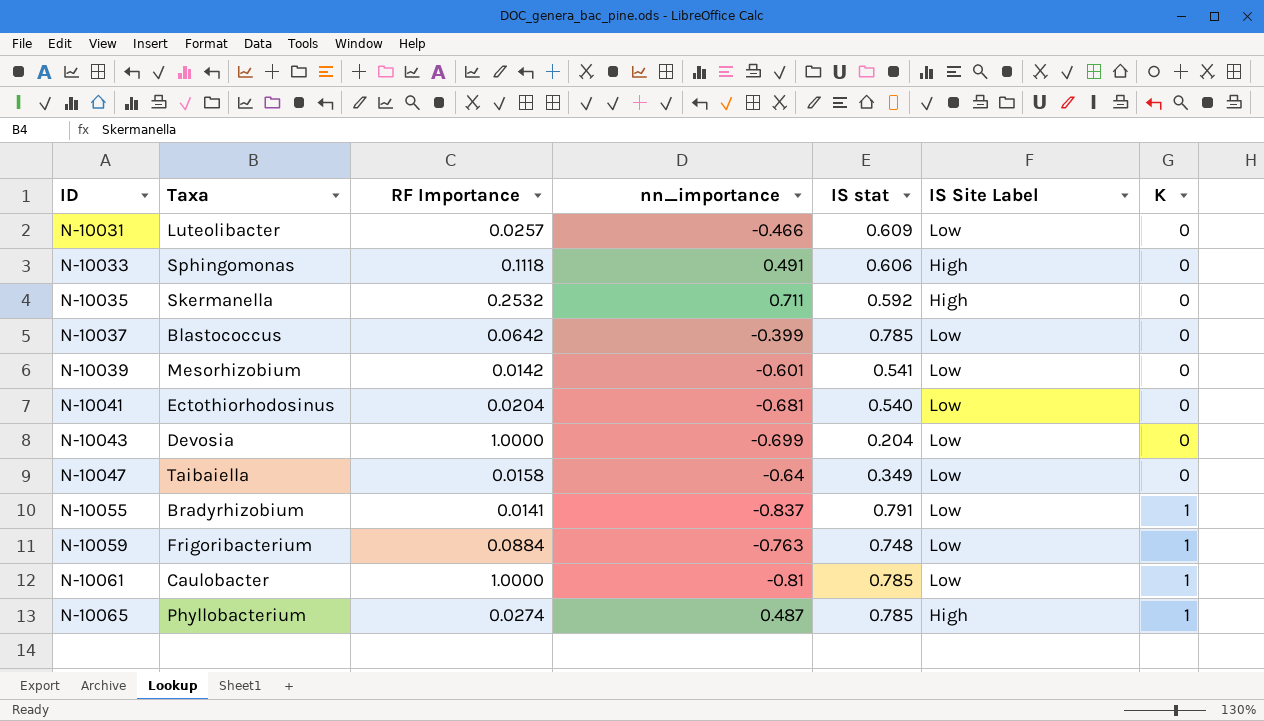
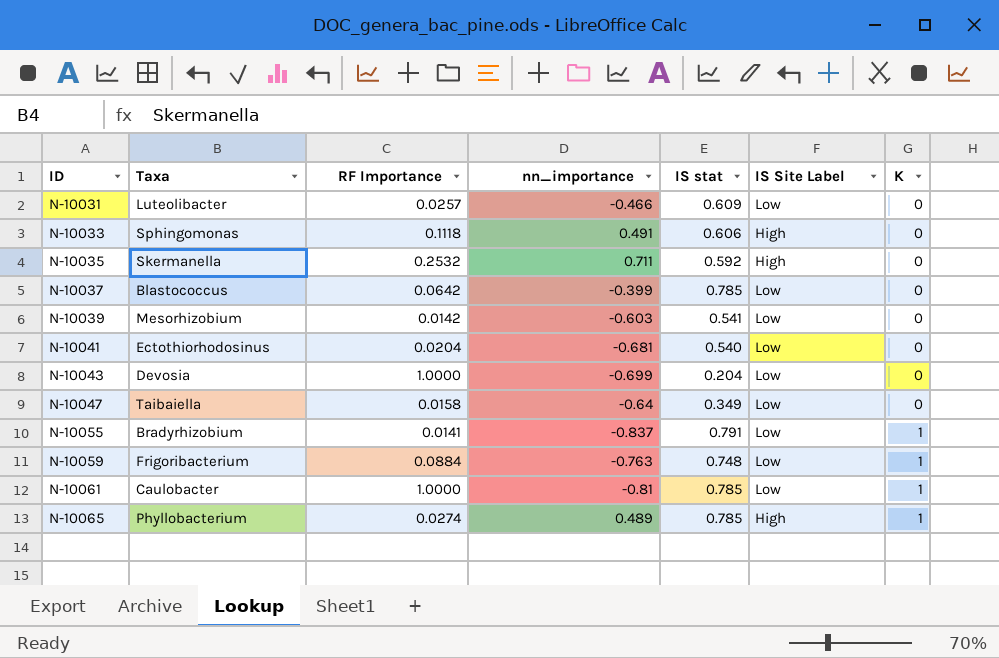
N-10039 | nn_importance: -0.601 -> -0.603
N-10065 | nn_importance: 0.487 -> 0.489

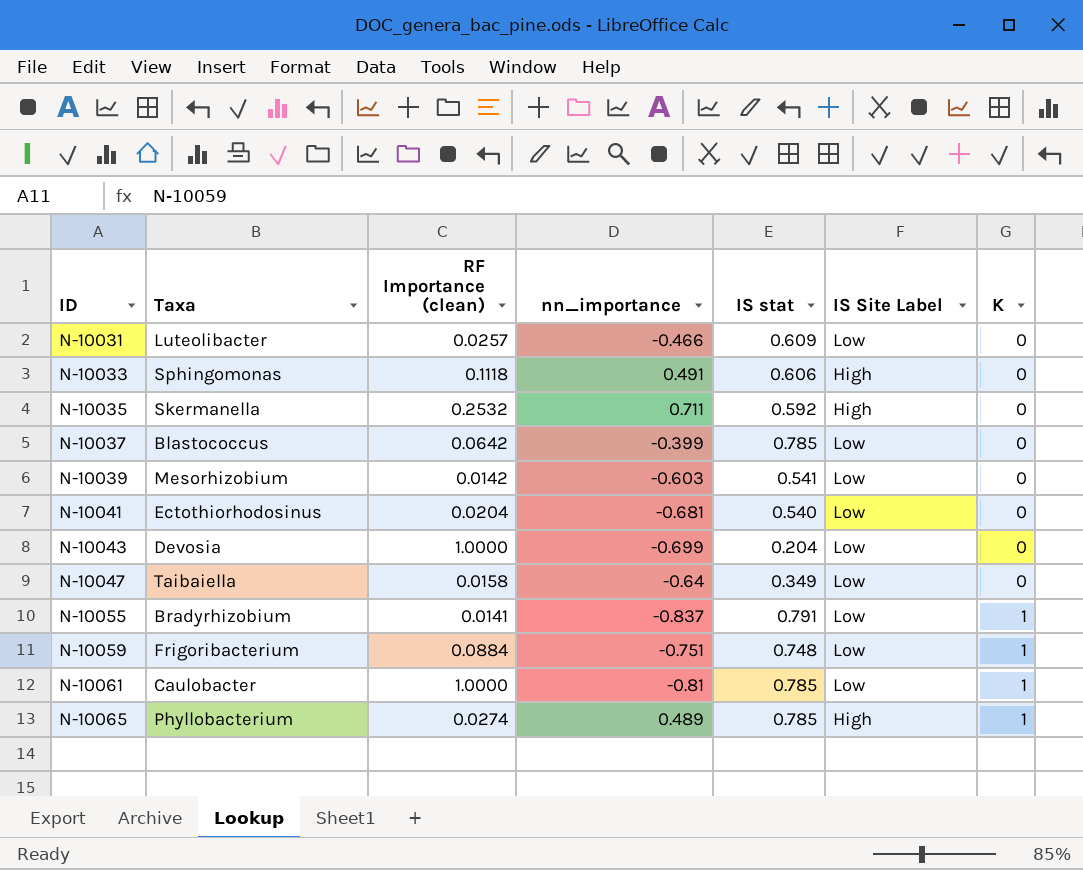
column name: RF Importance -> RF Importance (clean)
N-10059 | nn_importance: -0.763 -> -0.751

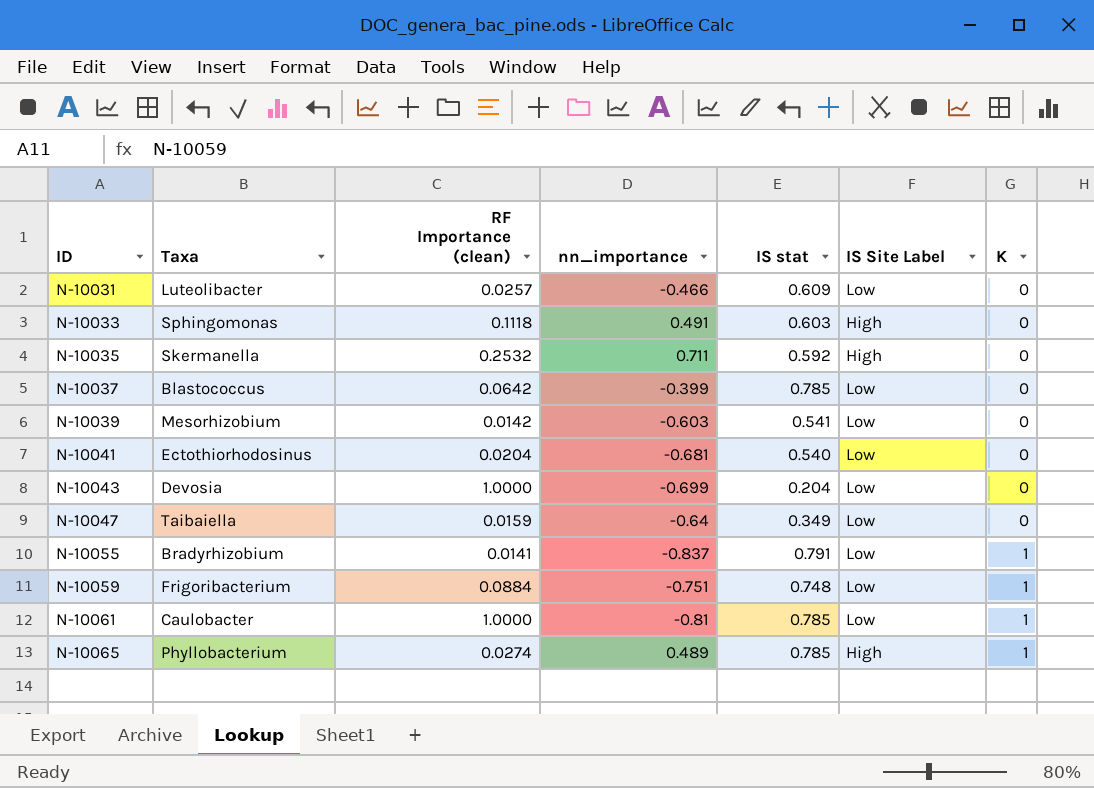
N-10033 | IS stat: 0.606 -> 0.603
N-10047 | RF Importance (clean): 0.0158 -> 0.0159

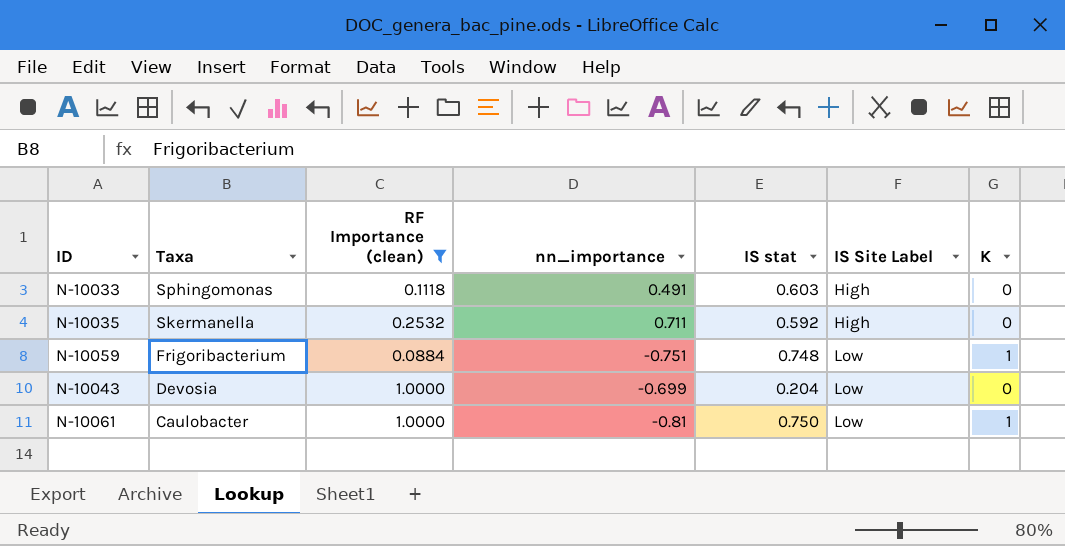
filter: none -> RF Importance (clean) >= 0.0884
row order: ID ascending -> Taxa descending
N-10061 | IS stat: 0.785 -> 0.750

